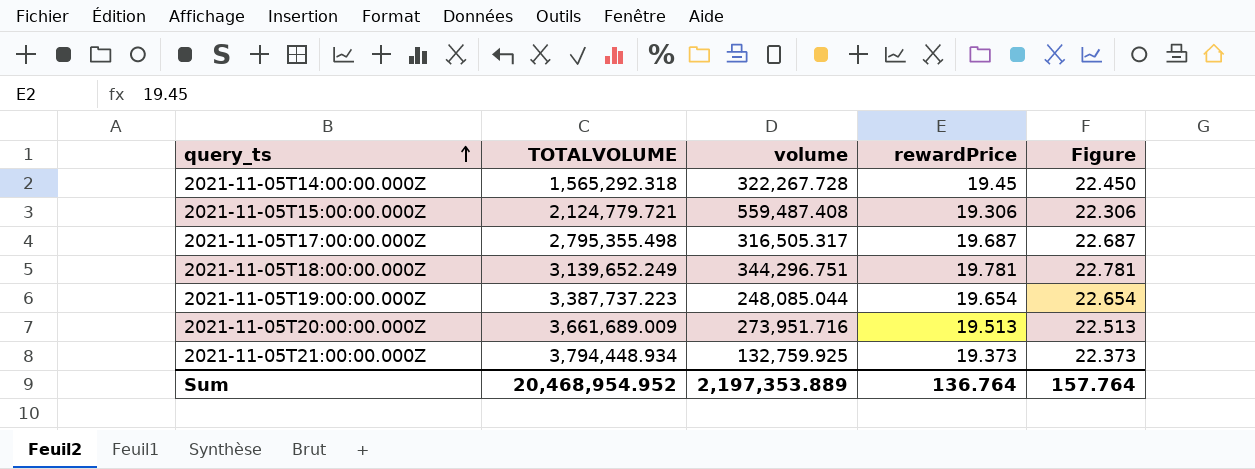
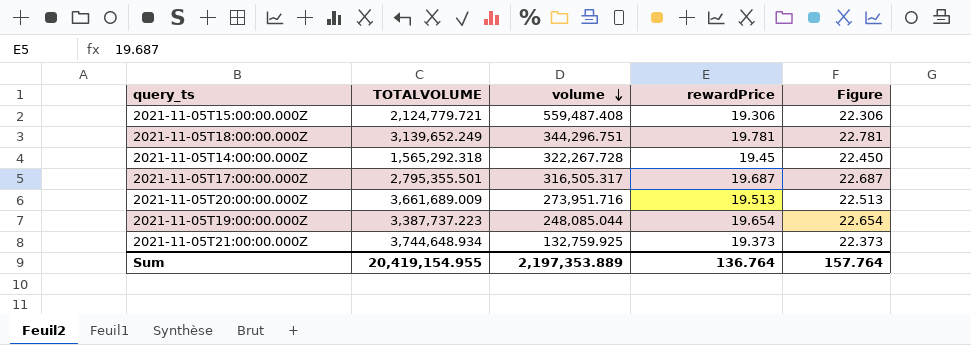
row order: query_ts ascending -> volume descending
2021-11-05T17:00:00.000Z | TOTALVOLUME: 2,795,355.498 -> 2,795,355.501
2021-11-05T21:00:00.000Z | TOTALVOLUME: 3,794,448.934 -> 3,744,648.934
Sum | TOTALVOLUME: 20,468,954.952 -> 20,419,154.955

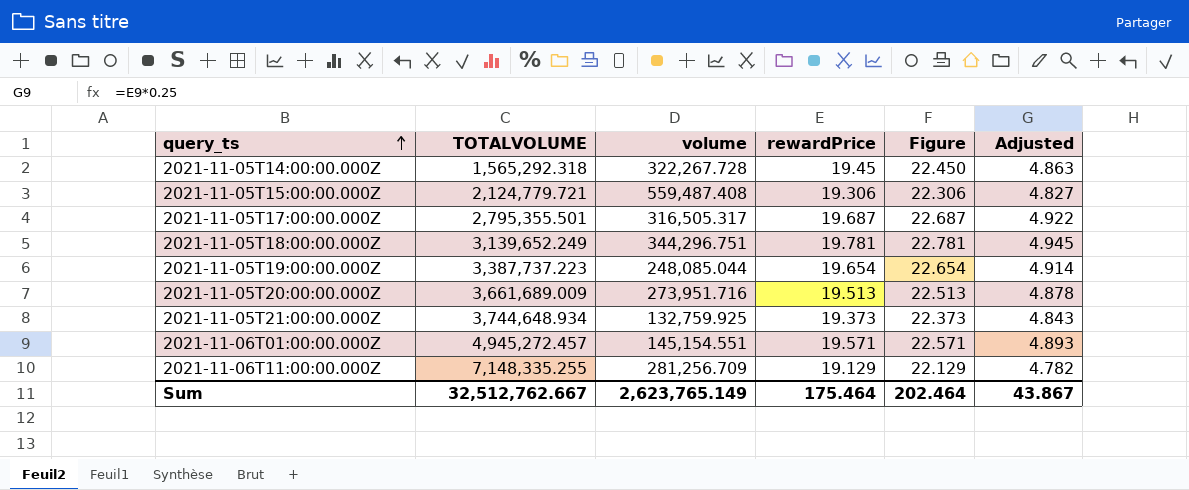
row order: volume descending -> query_ts ascending
column Adjusted | formula: none -> [rewardPrice] * 0.25
row 2021-11-06T01:00:00.000Z: none -> 4,945,272.457 | 145,154.551 | 19.571 | 22.571 | 4.893
row 2021-11-06T11:00:00.000Z: none -> 7,148,335.255 | 281,256.709 | 19.129 | 22.129 | 4.782
Sum | TOTALVOLUME: 20,419,154.955 -> 32,512,762.667
Sum | volume: 2,197,353.889 -> 2,623,765.149
Sum | rewardPrice: 136.764 -> 175.464
Sum | Figure: 157.764 -> 202.464

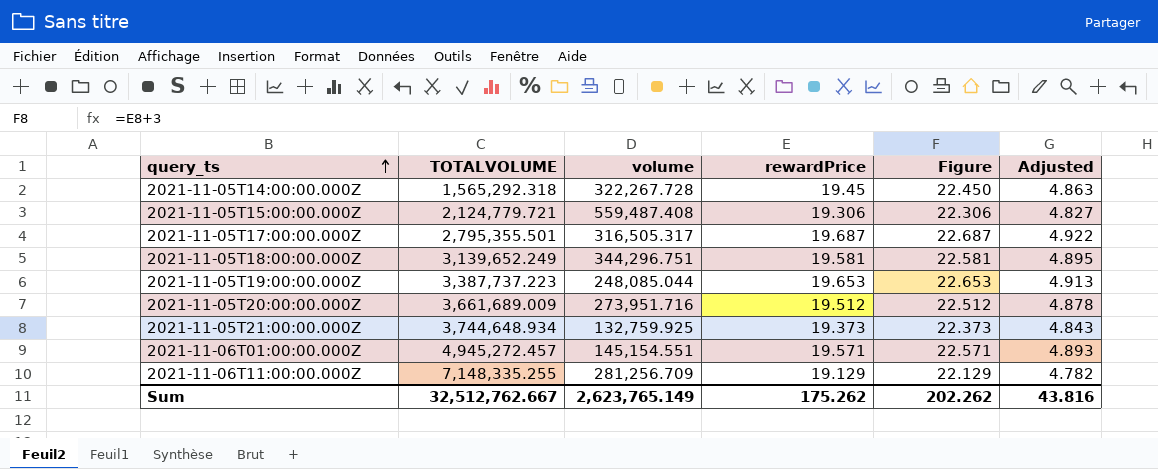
2021-11-05T18:00:00.000Z | rewardPrice: 19.781 -> 19.581
2021-11-05T18:00:00.000Z | Figure: 22.781 -> 22.581
2021-11-05T18:00:00.000Z | Adjusted: 4.945 -> 4.895
2021-11-05T19:00:00.000Z | rewardPrice: 19.654 -> 19.653
2021-11-05T19:00:00.000Z | Figure: 22.654 -> 22.653
2021-11-05T19:00:00.000Z | Adjusted: 4.914 -> 4.913
2021-11-05T20:00:00.000Z | rewardPrice: 19.513 -> 19.512
2021-11-05T20:00:00.000Z | Figure: 22.513 -> 22.512
Sum | rewardPrice: 175.464 -> 175.262
Sum | Figure: 202.464 -> 202.262
Sum | Adjusted: 43.867 -> 43.816

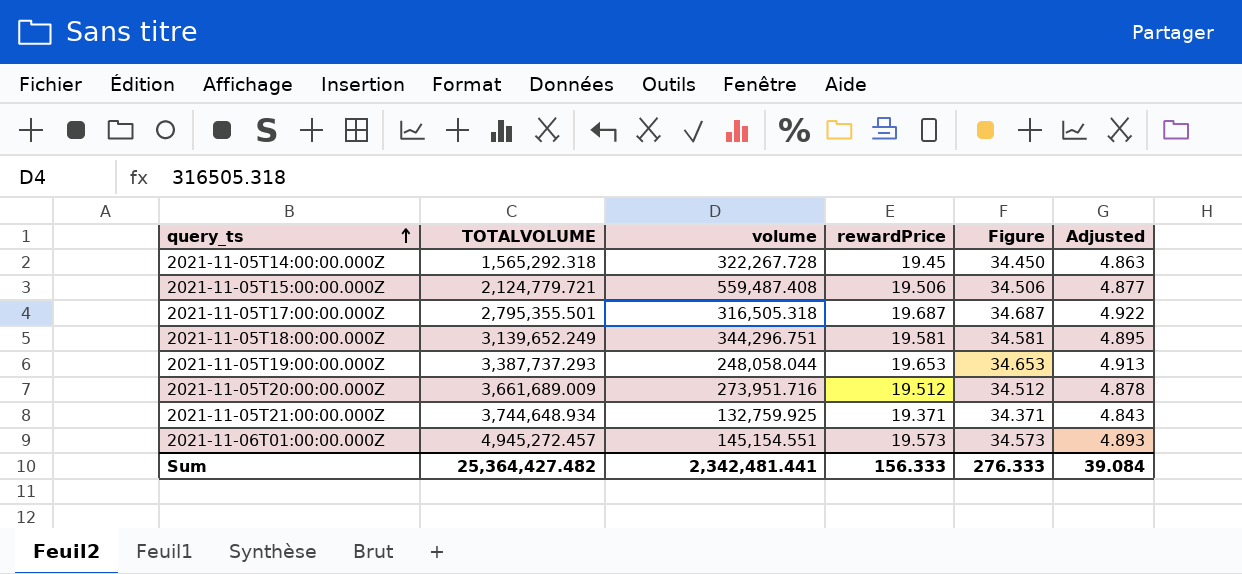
column Figure | formula: [rewardPrice] + 3 -> [rewardPrice] + 15
row 2021-11-06T11:00:00.000Z: 7,148,335.255 | 281,256.709 | 19.129 | 22.129 | 4.782 -> none
2021-11-05T15:00:00.000Z | rewardPrice: 19.306 -> 19.506
2021-11-05T15:00:00.000Z | Adjusted: 4.827 -> 4.877
2021-11-05T17:00:00.000Z | volume: 316,505.317 -> 316,505.318
2021-11-05T19:00:00.000Z | TOTALVOLUME: 3,387,737.223 -> 3,387,737.293
2021-11-05T19:00:00.000Z | volume: 248,085.044 -> 248,058.044
2021-11-05T21:00:00.000Z | rewardPrice: 19.373 -> 19.371
2021-11-06T01:00:00.000Z | rewardPrice: 19.571 -> 19.573
Sum | TOTALVOLUME: 32,512,762.667 -> 25,364,427.482
Sum | volume: 2,623,765.149 -> 2,342,481.441
Sum | rewardPrice: 175.262 -> 156.333
Sum | Figure: 202.262 -> 276.333
Sum | Adjusted: 43.816 -> 39.084

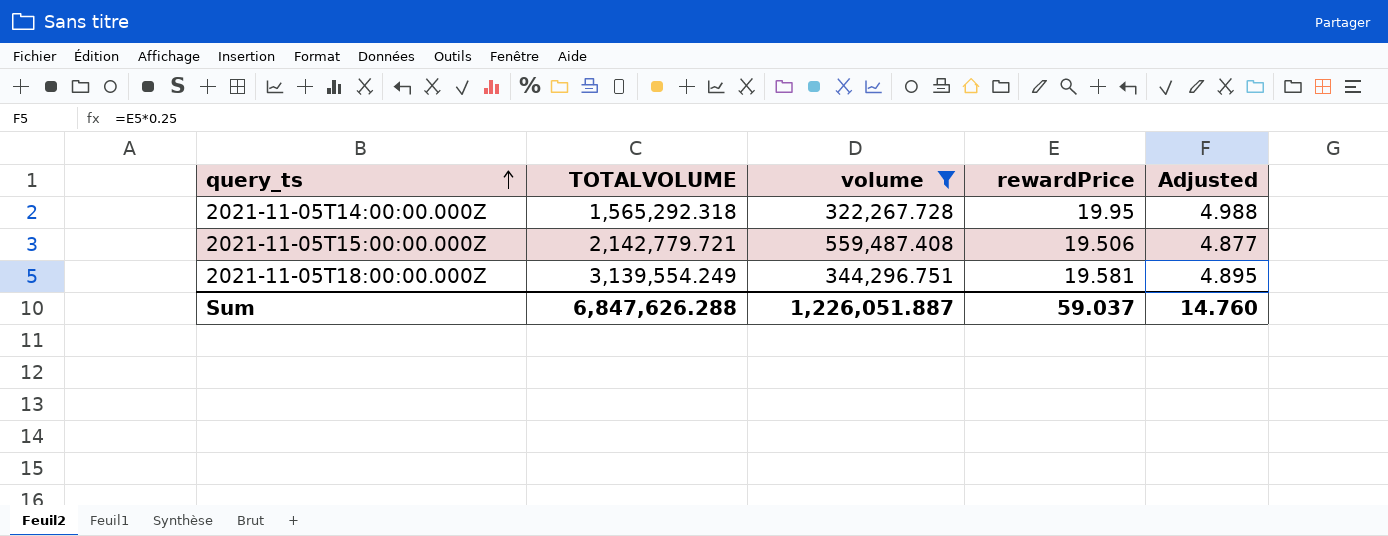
filter: none -> volume >= 322,267.728
column Figure | formula: [rewardPrice] + 15 -> none
2021-11-05T14:00:00.000Z | rewardPrice: 19.45 -> 19.95
2021-11-05T14:00:00.000Z | Adjusted: 4.863 -> 4.988
2021-11-05T15:00:00.000Z | TOTALVOLUME: 2,124,779.721 -> 2,142,779.721
2021-11-05T18:00:00.000Z | TOTALVOLUME: 3,139,652.249 -> 3,139,554.249
Sum | TOTALVOLUME: 25,364,427.482 -> 6,847,626.288
Sum | volume: 2,342,481.441 -> 1,226,051.887
Sum | rewardPrice: 156.333 -> 59.037
Sum | Adjusted: 39.084 -> 14.760

